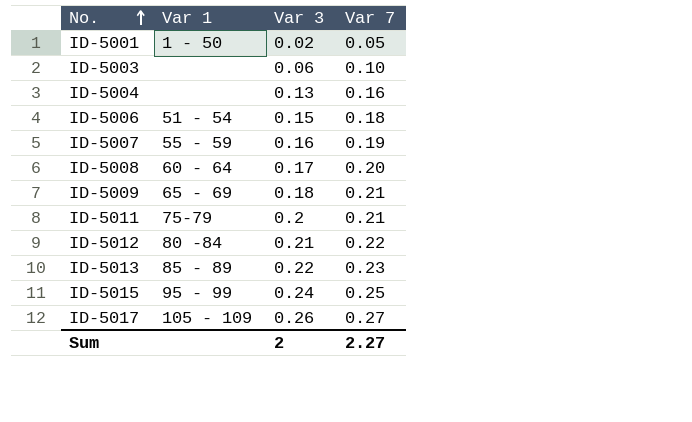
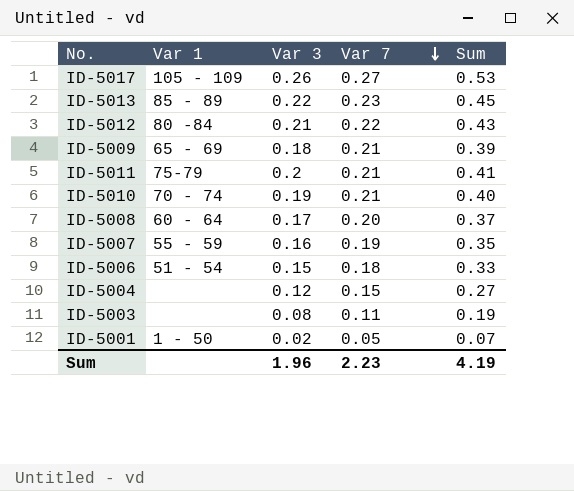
row order: No. ascending -> Var 7 descending
column Sum | formula: none -> [Var 3] + [Var 7]
row ID-5015: 95 - 99 | 0.24 | 0.25 -> none
row ID-5010: none -> 70 - 74 | 0.19 | 0.21 | 0.40
ID-5004 | Var 3: 0.13 -> 0.12
ID-5004 | Var 7: 0.16 -> 0.15
ID-5003 | Var 3: 0.06 -> 0.08
ID-5003 | Var 7: 0.10 -> 0.11
Sum | Var 3: 2 -> 1.96
Sum | Var 7: 2.27 -> 2.23

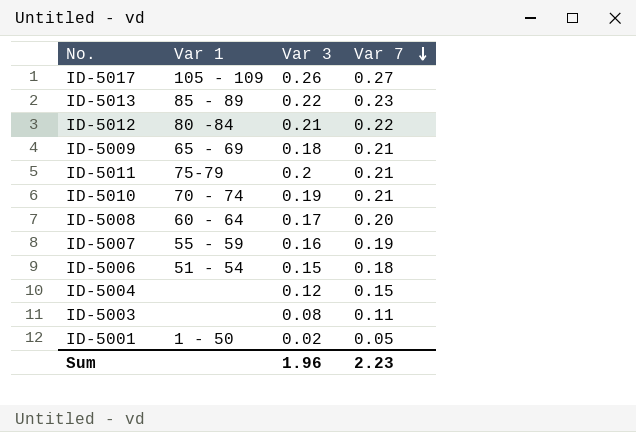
column Sum | formula: [Var 3] + [Var 7] -> none

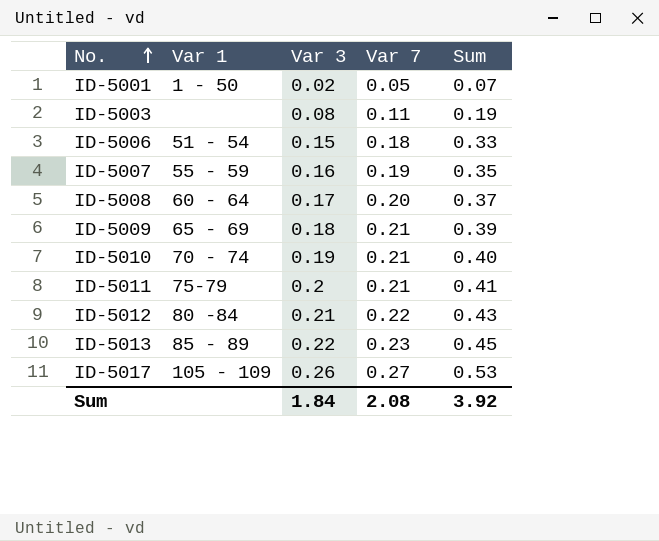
row order: Var 7 descending -> No. ascending
column Sum | formula: none -> [Var 3] + [Var 7]
row ID-5004: none | 0.12 | 0.15 -> none
Sum | Var 3: 1.96 -> 1.84
Sum | Var 7: 2.23 -> 2.08

